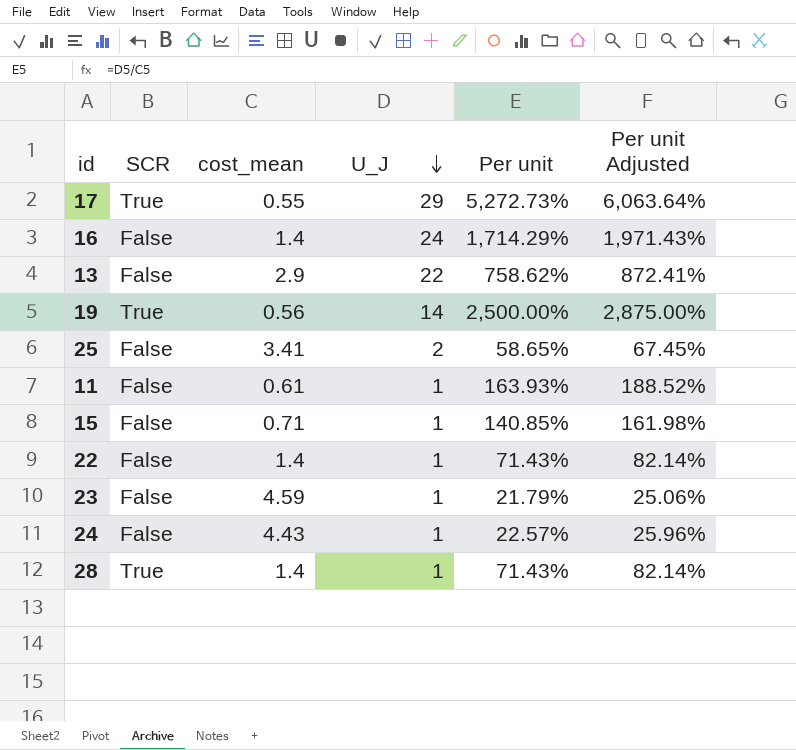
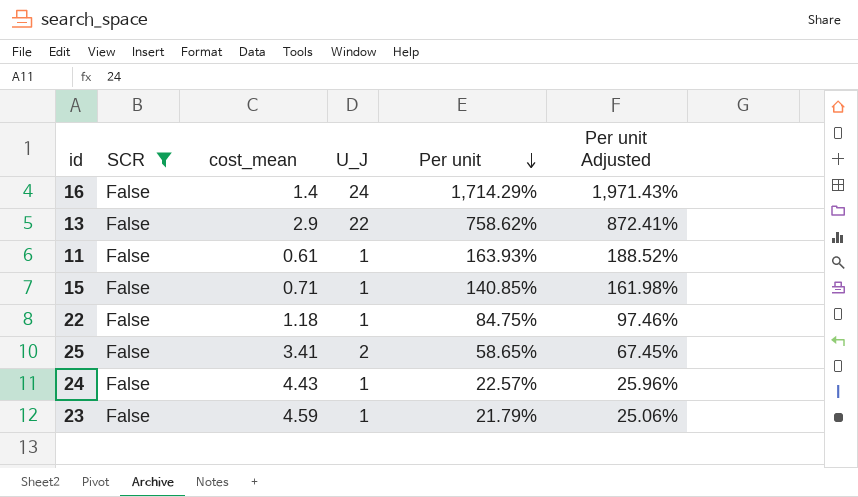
filter: none -> SCR = False
row order: U_J descending -> Per unit descending
22 | cost_mean: 1.4 -> 1.18
22 | Per unit: 71.43% -> 84.75%
22 | Per unit Adjusted: 82.14% -> 97.46%

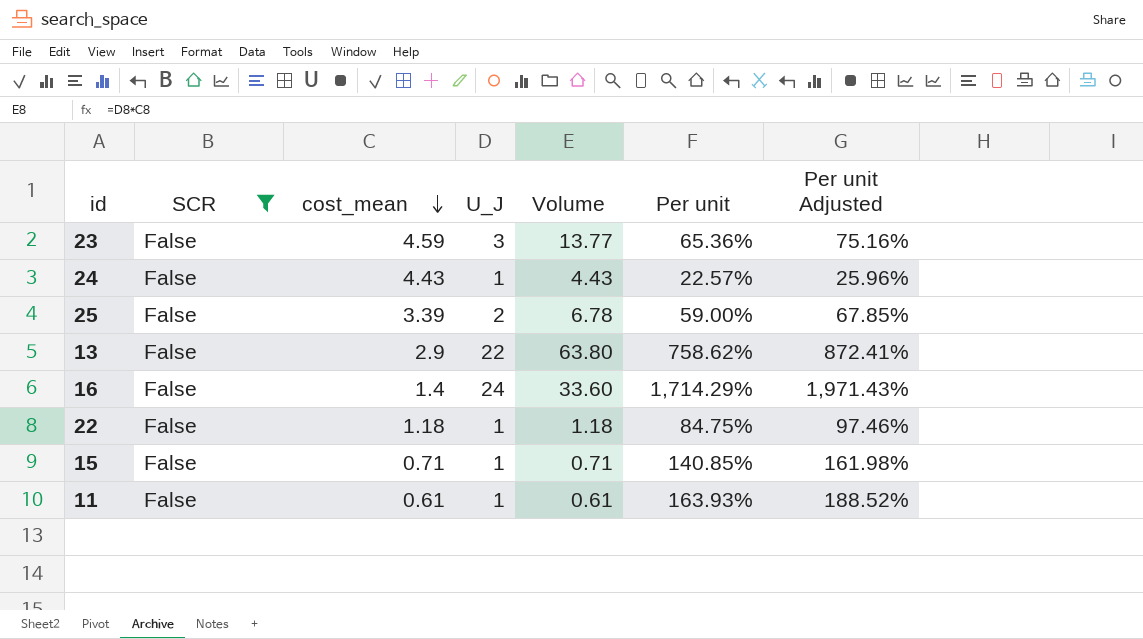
row order: Per unit descending -> cost_mean descending
column Volume | formula: none -> [cost_mean] * [U_J]
23 | U_J: 1 -> 3
23 | Per unit: 21.79% -> 65.36%
23 | Per unit Adjusted: 25.06% -> 75.16%
25 | cost_mean: 3.41 -> 3.39
25 | Per unit: 58.65% -> 59.00%
25 | Per unit Adjusted: 67.45% -> 67.85%

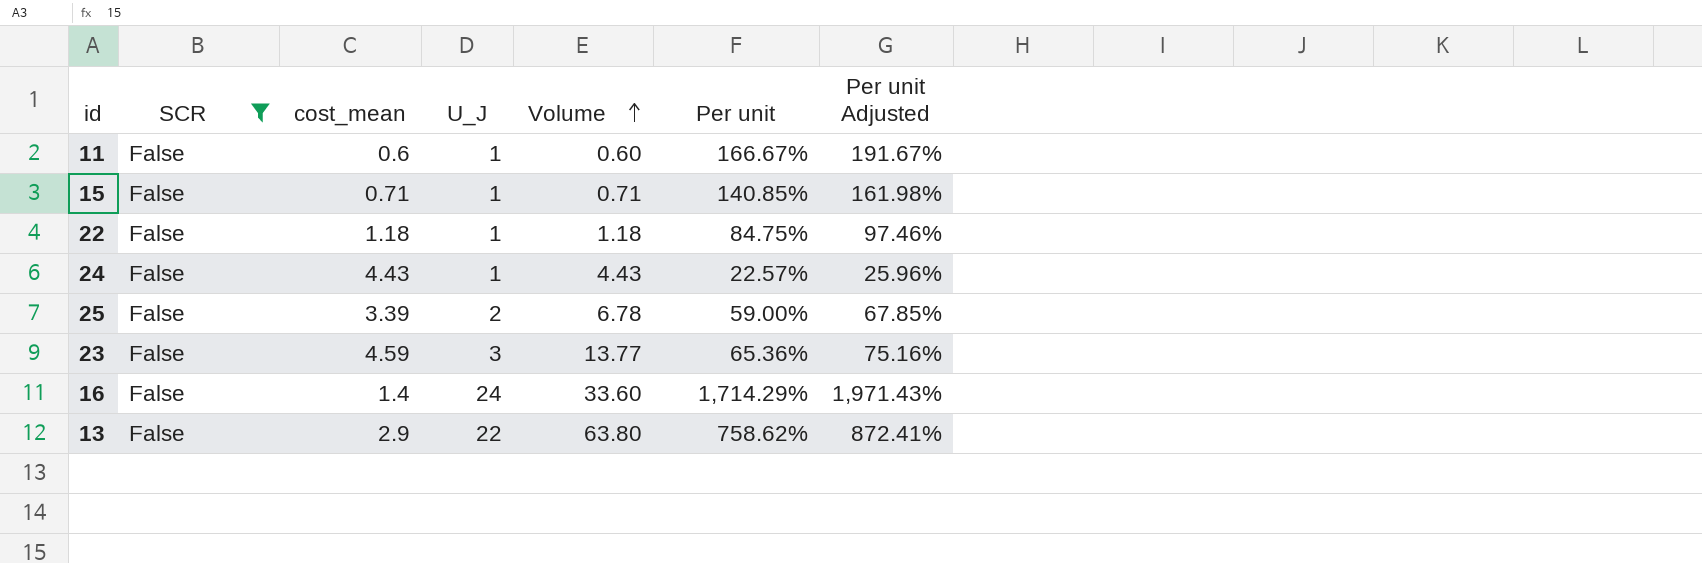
row order: cost_mean descending -> Volume ascending
11 | cost_mean: 0.61 -> 0.6
11 | Volume: 0.61 -> 0.60
11 | Per unit: 163.93% -> 166.67%
11 | Per unit Adjusted: 188.52% -> 191.67%

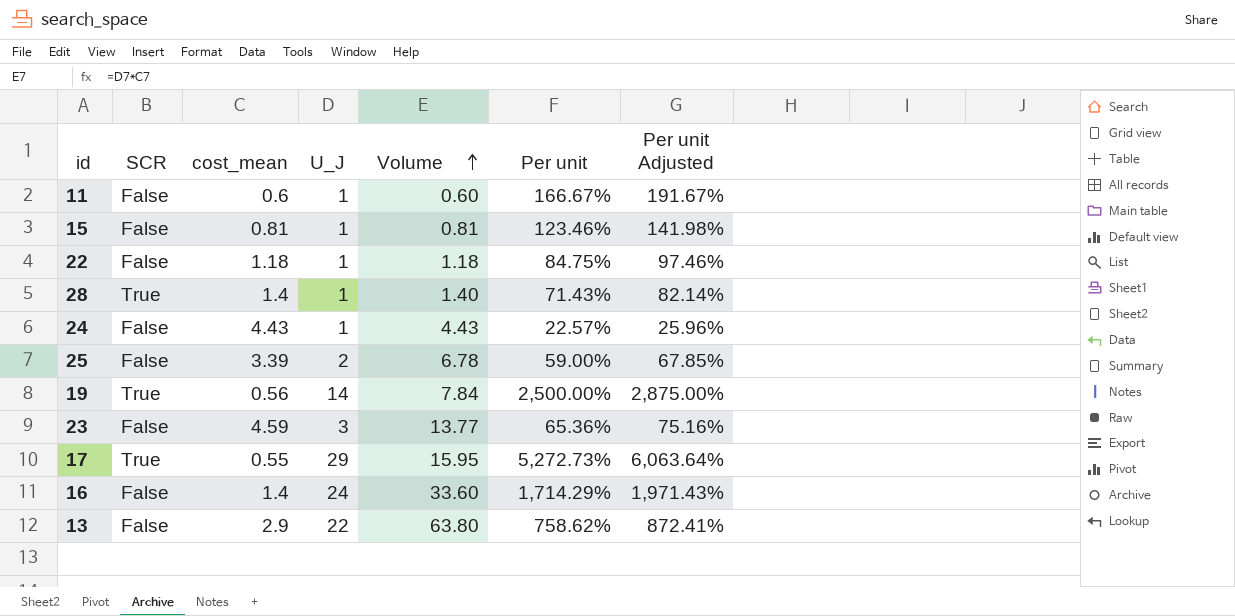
filter: SCR = False -> none
15 | cost_mean: 0.71 -> 0.81
15 | Volume: 0.71 -> 0.81
15 | Per unit: 140.85% -> 123.46%
15 | Per unit Adjusted: 161.98% -> 141.98%

